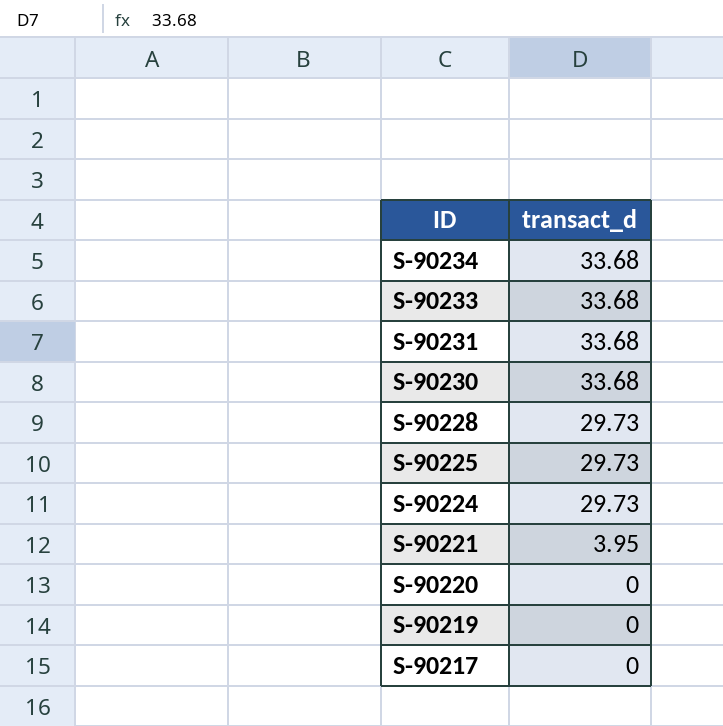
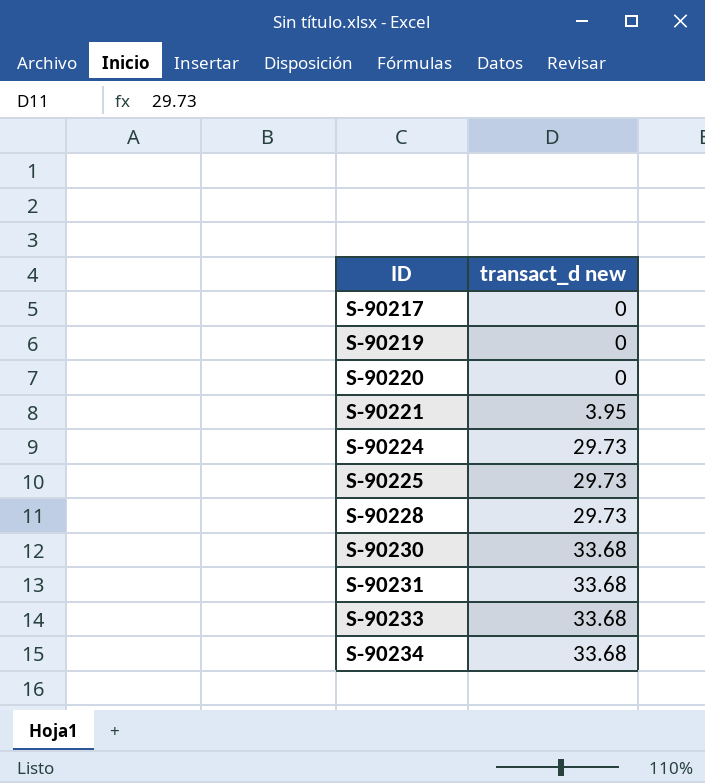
row order: ID descending -> ID ascending
column name: transact_d -> transact_d new

